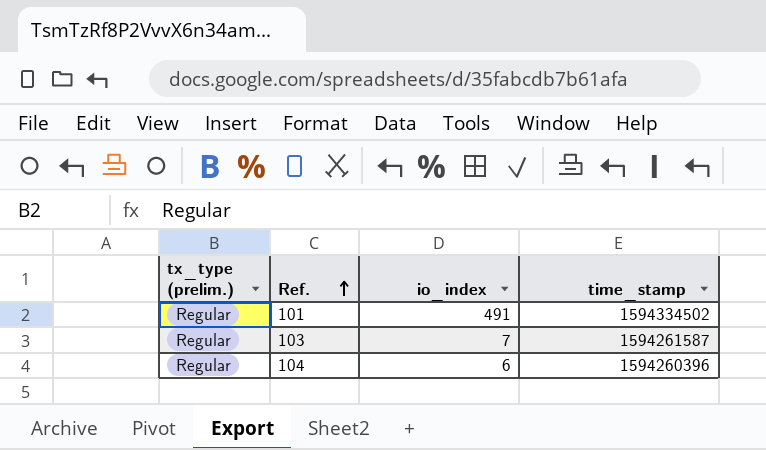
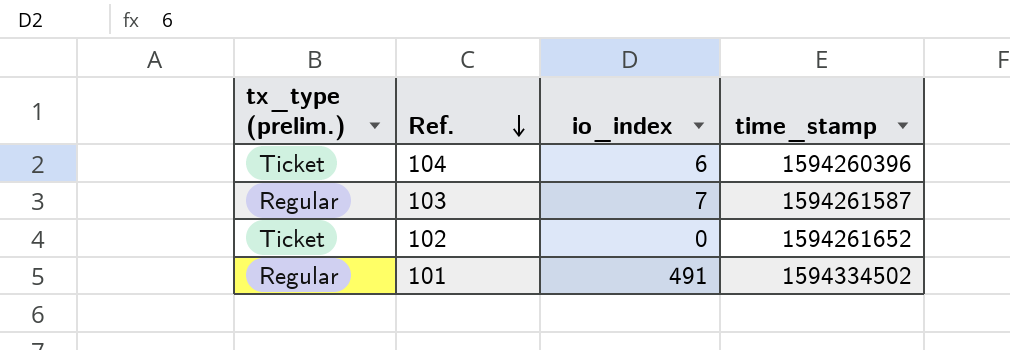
row order: Ref. ascending -> Ref. descending
104 | tx_type (prelim.): Regular -> Ticket
row 102: none -> Ticket | 0 | 1594261652

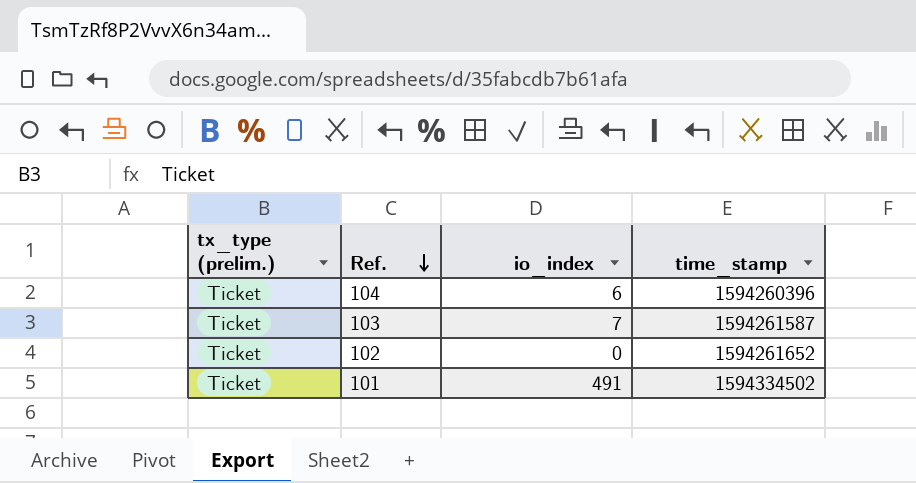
103 | tx_type (prelim.): Regular -> Ticket
101 | tx_type (prelim.): Regular -> Ticket

